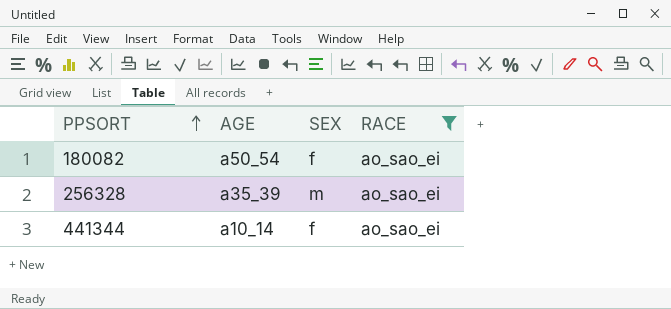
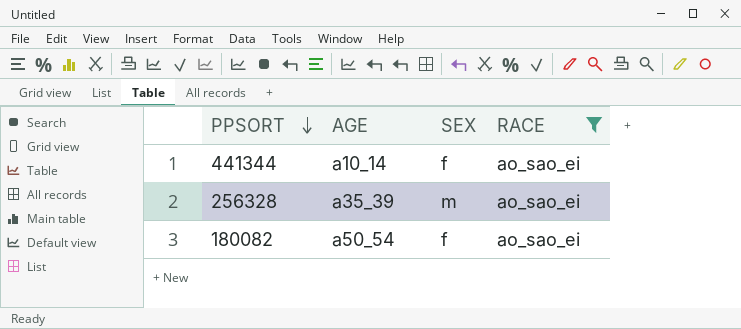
row order: PPSORT ascending -> PPSORT descending

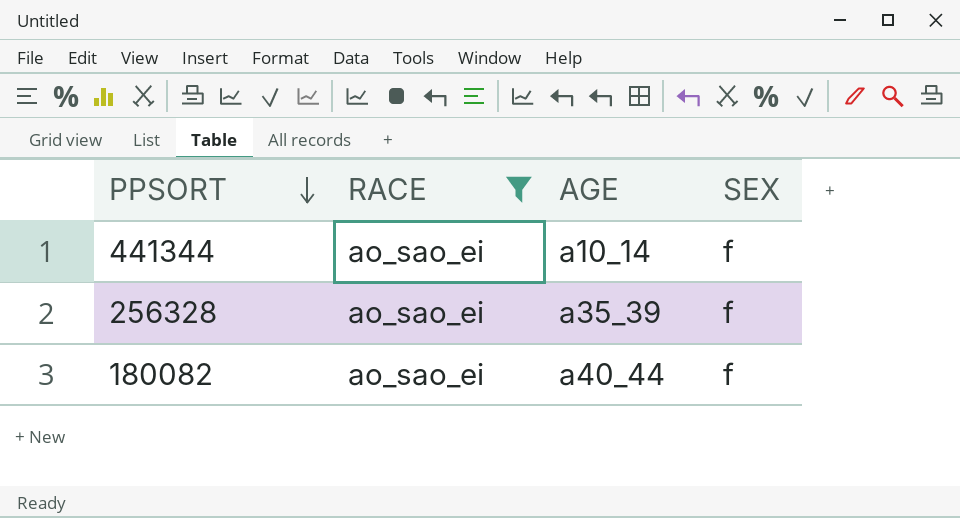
column RACE | position: 4 -> 2
256328 | SEX: m -> f
180082 | AGE: a50_54 -> a40_44

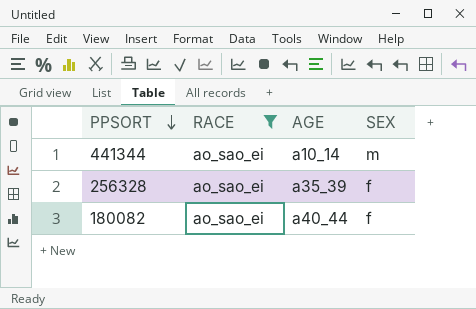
441344 | SEX: f -> m

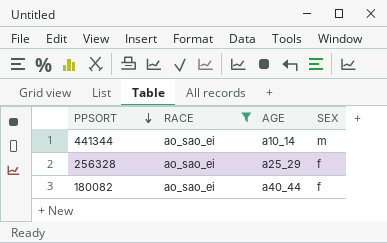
256328 | AGE: a35_39 -> a25_29

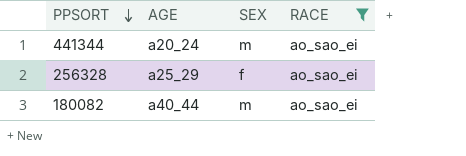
column RACE | position: 2 -> 4
441344 | AGE: a10_14 -> a20_24
180082 | SEX: f -> m

